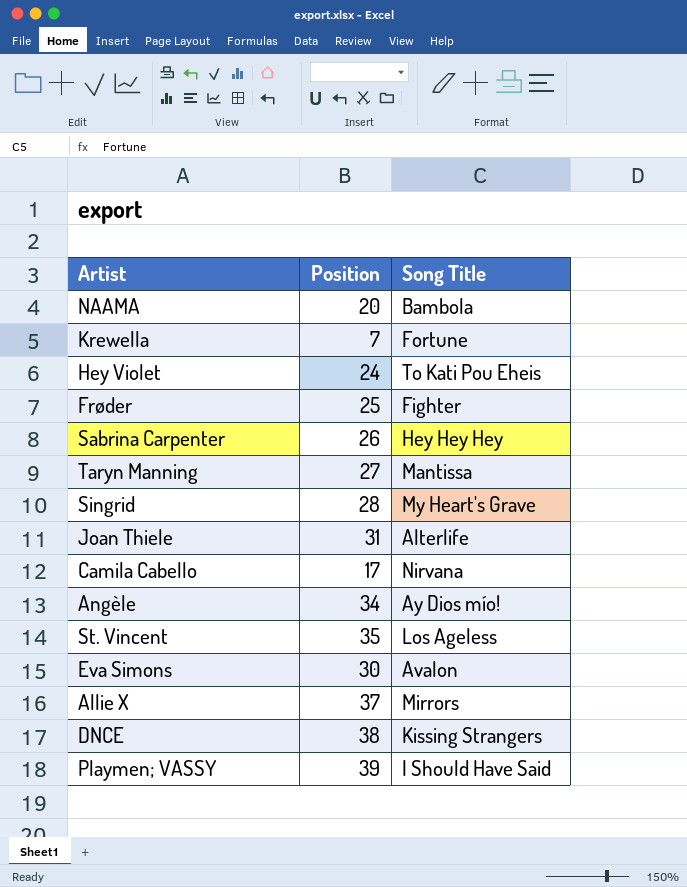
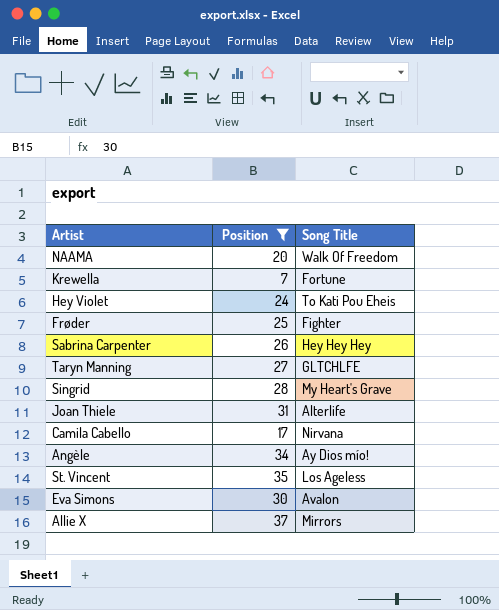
filter: none -> Position <= 37
NAAMA | Song Title: Bambola -> Walk Of Freedom
Taryn Manning | Song Title: Mantissa -> GLTCHLFE

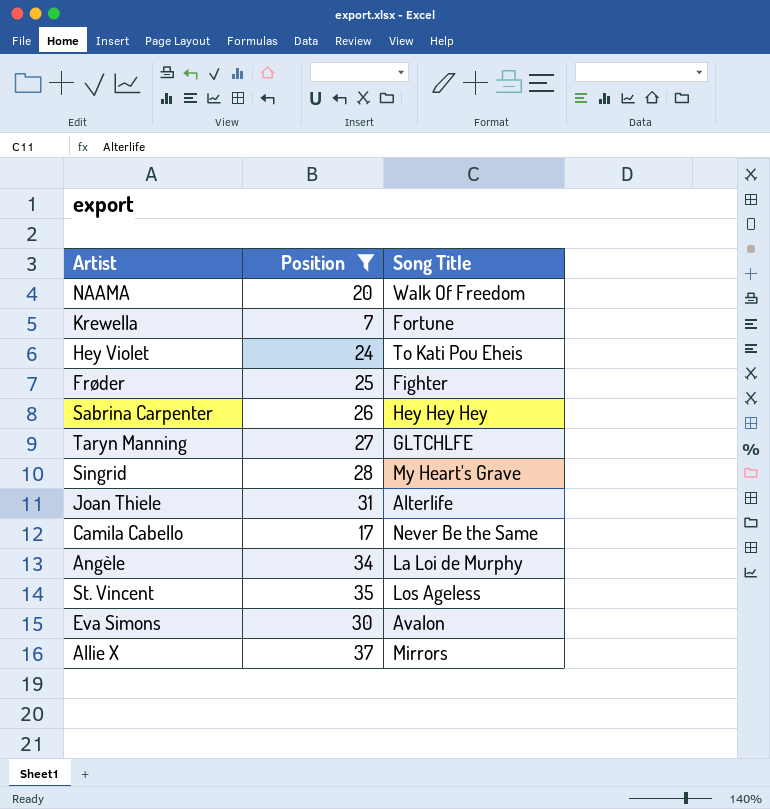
Camila Cabello | Song Title: Nirvana -> Never Be the Same
Angèle | Song Title: Ay Dios mío! -> La Loi de Murphy

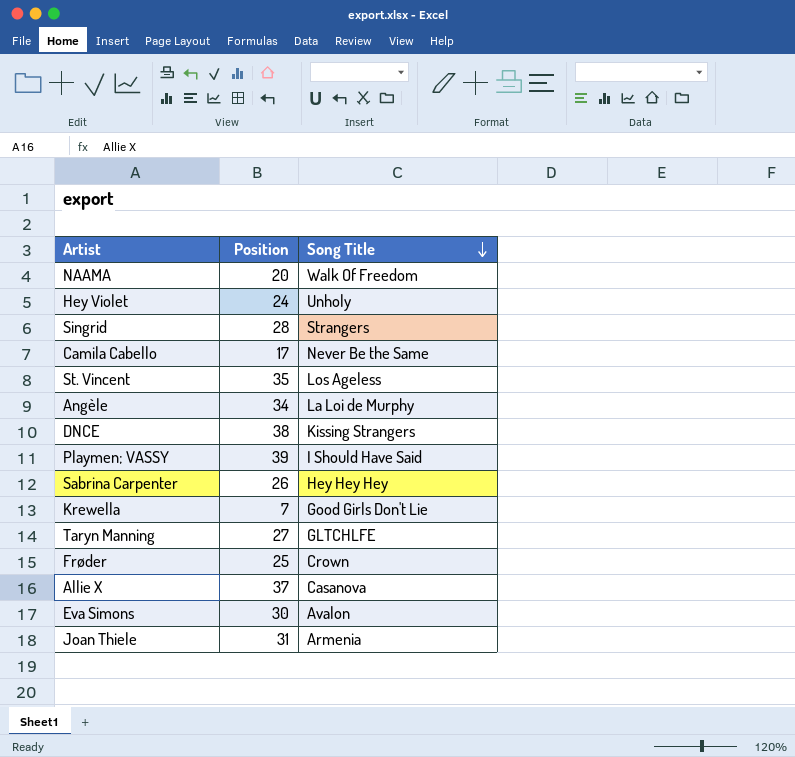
filter: Position <= 37 -> none
row order: none -> Song Title descending
Hey Violet | Song Title: To Kati Pou Eheis -> Unholy
Singrid | Song Title: My Heart's Grave -> Strangers
Krewella | Song Title: Fortune -> Good Girls Don't Lie
Frøder | Song Title: Fighter -> Crown
Allie X | Song Title: Mirrors -> Casanova
Joan Thiele | Song Title: Alterlife -> Armenia

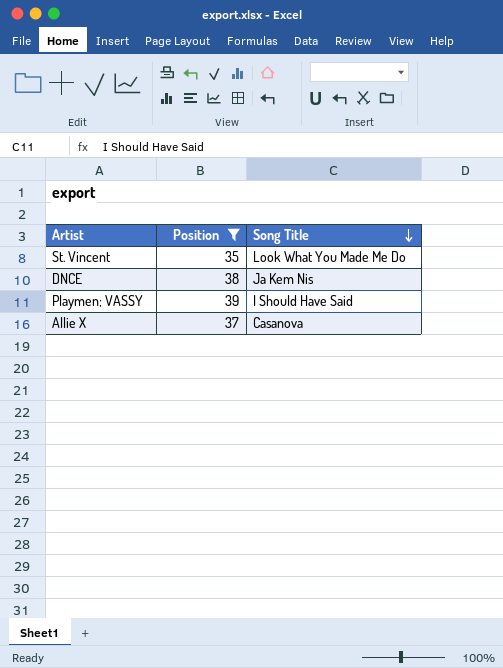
filter: none -> Position >= 35
St. Vincent | Song Title: Los Ageless -> Look What You Made Me Do
DNCE | Song Title: Kissing Strangers -> Ja Kem Nis

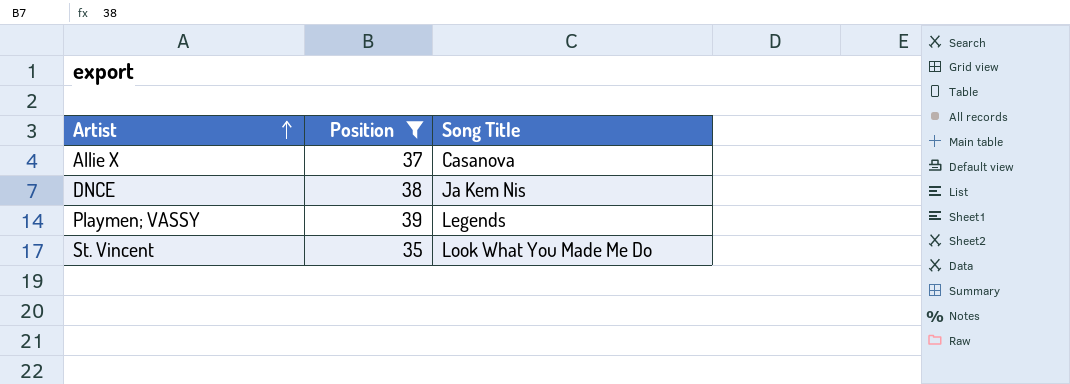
row order: Song Title descending -> Artist ascending
Playmen; VASSY | Song Title: I Should Have Said -> Legends

